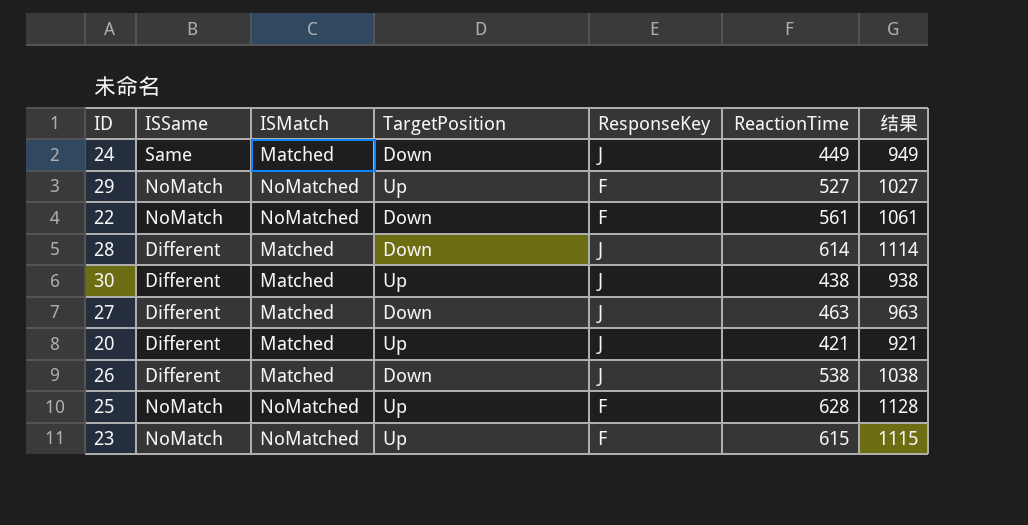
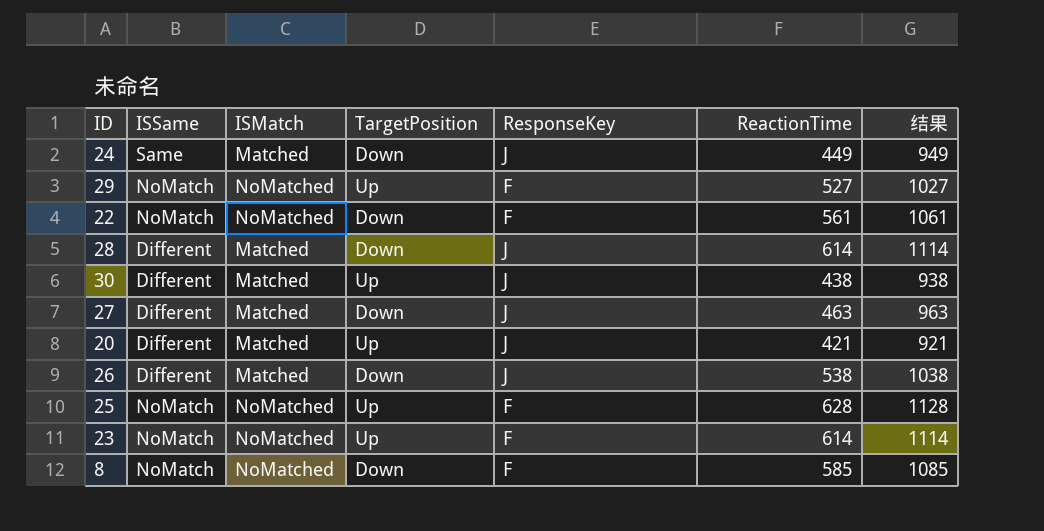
23 | ReactionTime: 615 -> 614
23 | 结果: 1115 -> 1114
row 8: none -> NoMatch | NoMatched | Down | F | 585 | 1085

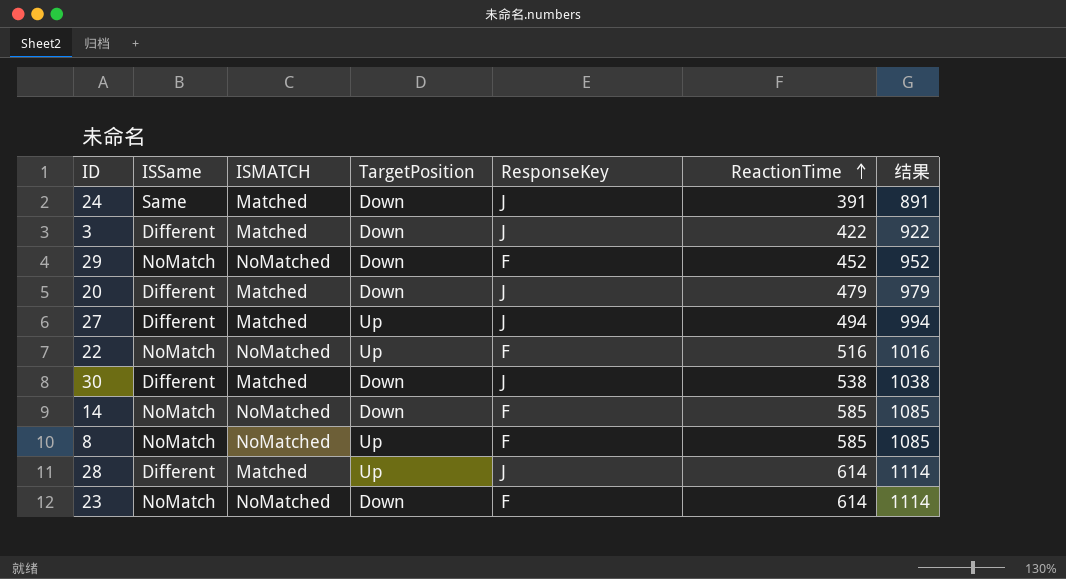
row order: none -> ReactionTime ascending
column name: ISMatch -> ISMATCH
row 26: Different | Matched | Down | J | 538 | 1038 -> none
row 25: NoMatch | NoMatched | Up | F | 628 | 1128 -> none
24 | ReactionTime: 449 -> 391
24 | 结果: 949 -> 891
row 3: none -> Different | Matched | Down | J | 422 | 922
29 | TargetPosition: Up -> Down
29 | ReactionTime: 527 -> 452
29 | 结果: 1027 -> 952
20 | TargetPosition: Up -> Down
20 | ReactionTime: 421 -> 479
20 | 结果: 921 -> 979
27 | TargetPosition: Down -> Up
27 | ReactionTime: 463 -> 494
27 | 结果: 963 -> 994
22 | TargetPosition: Down -> Up
22 | ReactionTime: 561 -> 516
22 | 结果: 1061 -> 1016
30 | TargetPosition: Up -> Down
30 | ReactionTime: 438 -> 538
30 | 结果: 938 -> 1038
row 14: none -> NoMatch | NoMatched | Down | F | 585 | 1085
8 | TargetPosition: Down -> Up
28 | TargetPosition: Down -> Up
23 | TargetPosition: Up -> Down

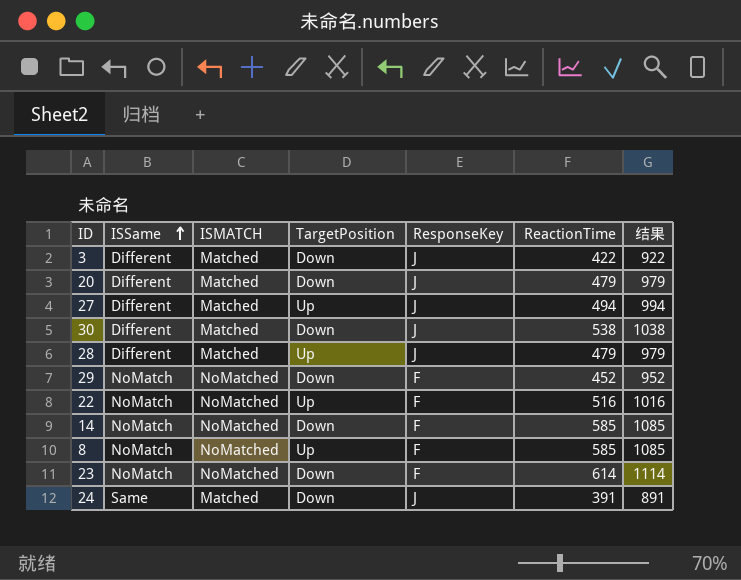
row order: ReactionTime ascending -> ISSame ascending
28 | ReactionTime: 614 -> 479
28 | 结果: 1114 -> 979

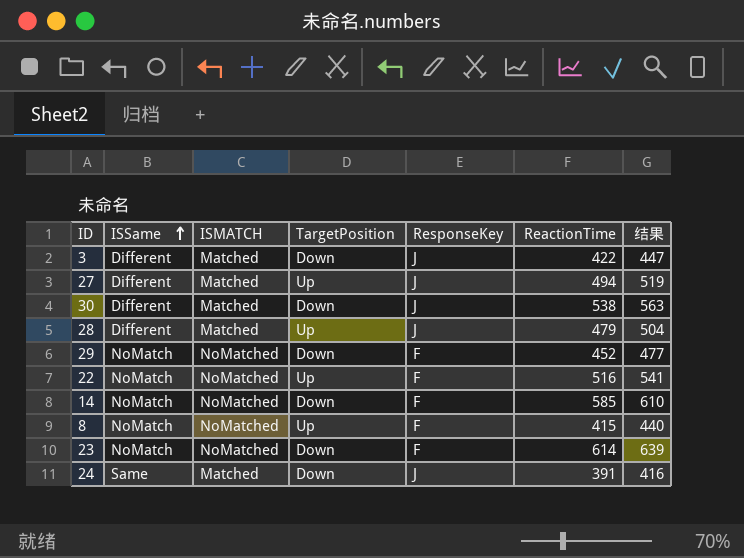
column 结果 | formula: [ReactionTime] + 500 -> [ReactionTime] + 25
row 20: Different | Matched | Down | J | 479 | 979 -> none
8 | ReactionTime: 585 -> 415

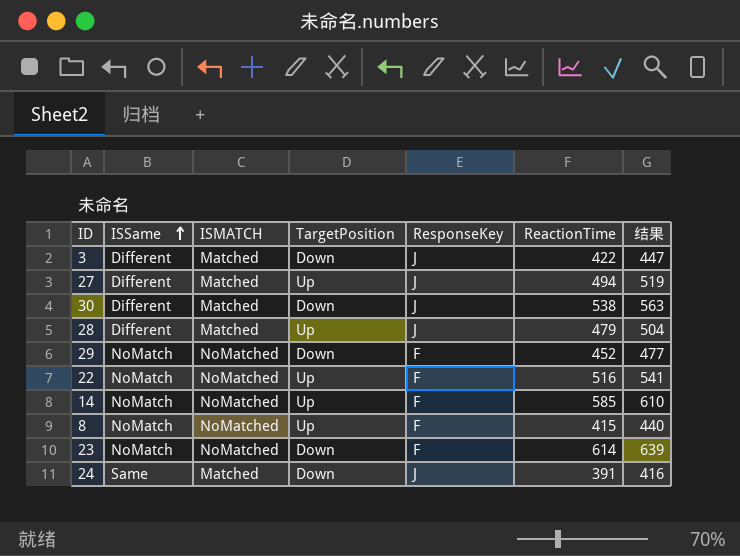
14 | TargetPosition: Down -> Up

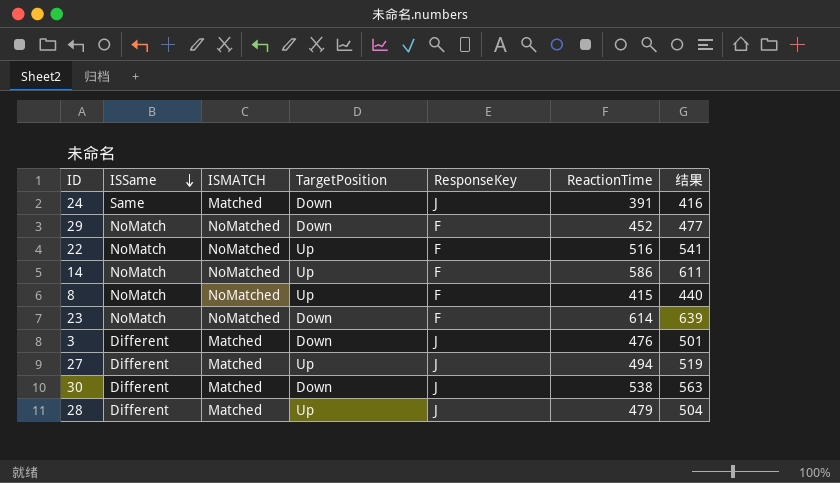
row order: ISSame ascending -> ISSame descending
14 | ReactionTime: 585 -> 586
14 | 结果: 610 -> 611
3 | ReactionTime: 422 -> 476
3 | 结果: 447 -> 501

